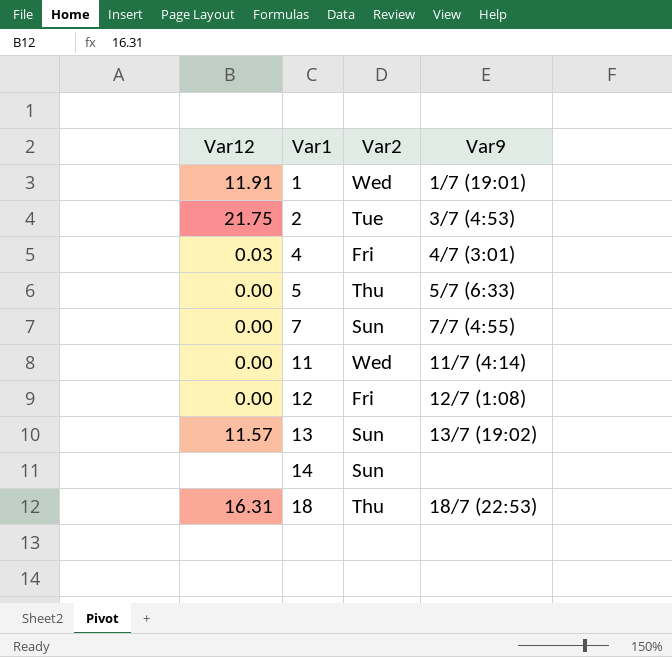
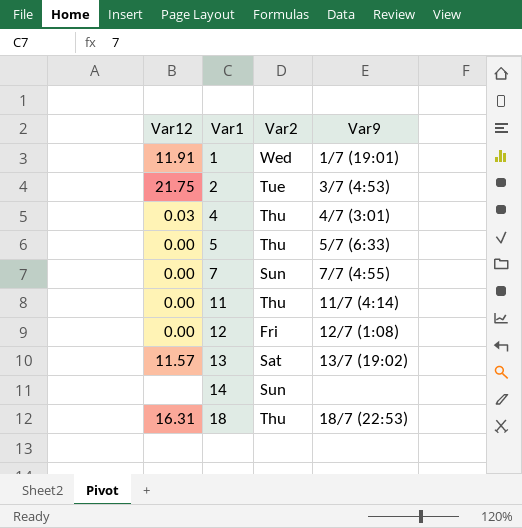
4 | Var2: Fri -> Thu
11 | Var2: Wed -> Thu
13 | Var2: Sun -> Sat

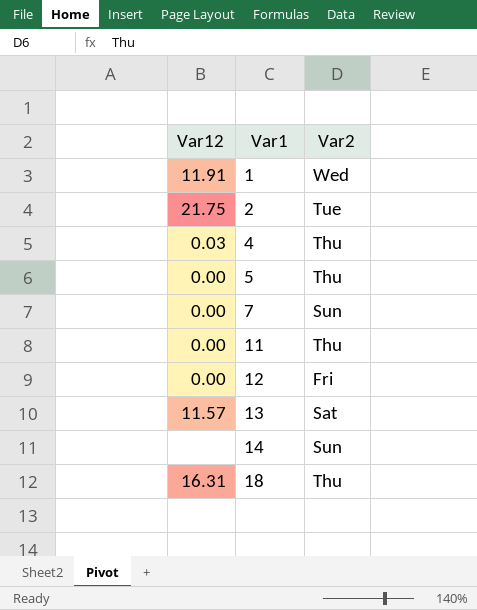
column Var9 | position: 4 -> none

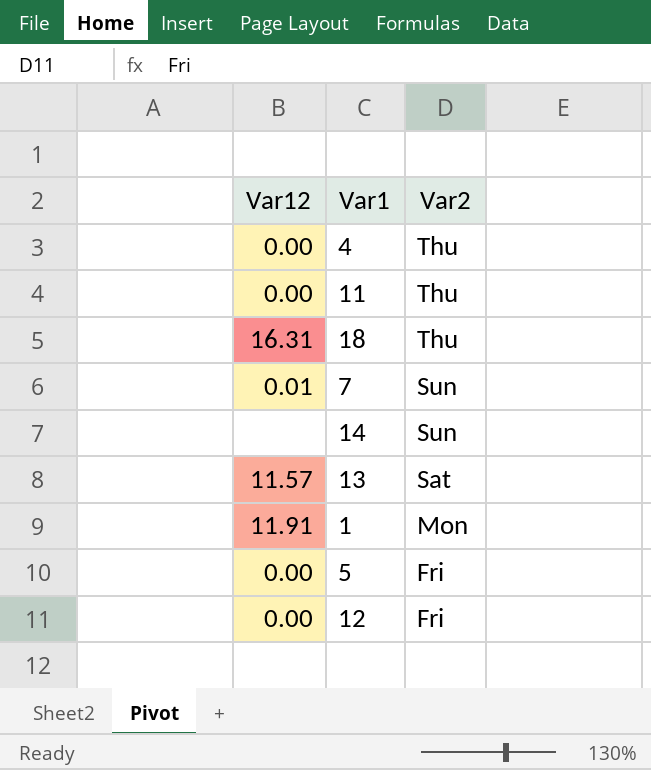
row order: Var1 ascending -> Var2 descending
row 2: 21.75 | Tue -> none
4 | Var12: 0.03 -> 0.00
7 | Var12: 0.00 -> 0.01
1 | Var2: Wed -> Mon
5 | Var2: Thu -> Fri

